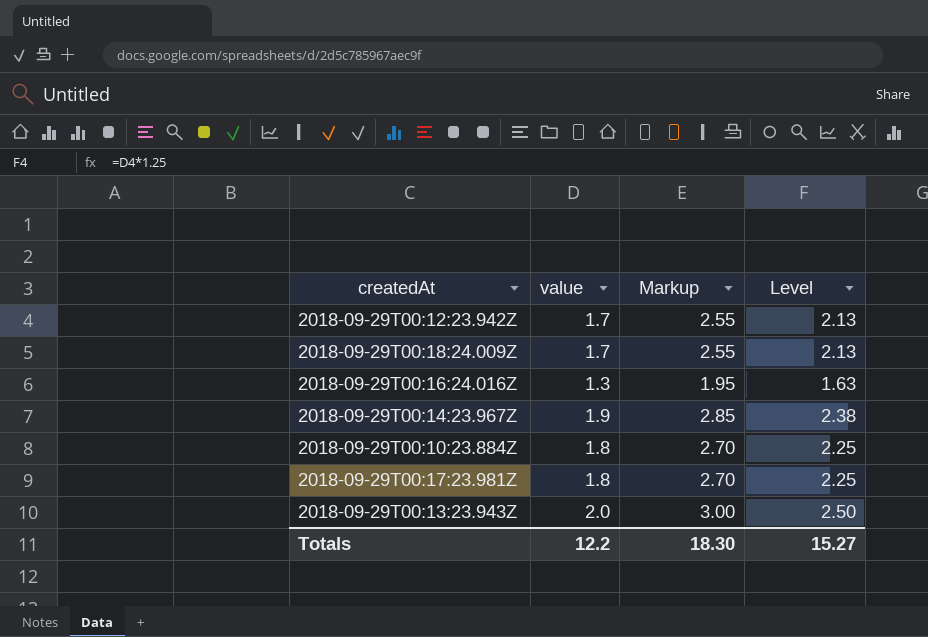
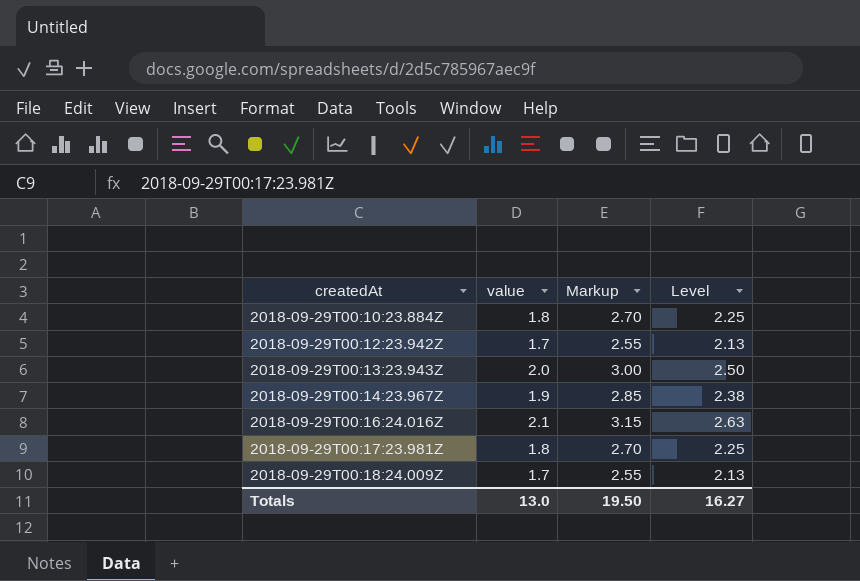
row order: none -> createdAt ascending
2018-09-29T00:16:24.016Z | value: 1.3 -> 2.1
2018-09-29T00:16:24.016Z | Markup: 1.95 -> 3.15
2018-09-29T00:16:24.016Z | Level: 1.63 -> 2.63
Totals | value: 12.2 -> 13.0
Totals | Markup: 18.30 -> 19.50
Totals | Level: 15.27 -> 16.27

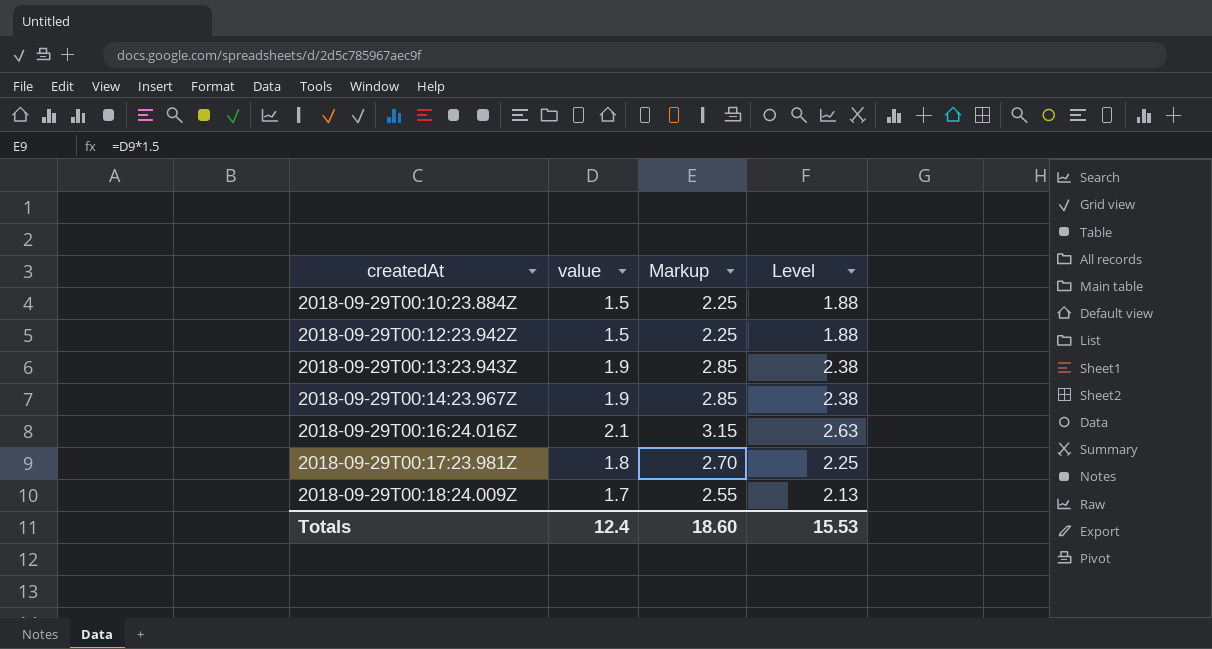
2018-09-29T00:10:23.884Z | value: 1.8 -> 1.5
2018-09-29T00:10:23.884Z | Markup: 2.70 -> 2.25
2018-09-29T00:10:23.884Z | Level: 2.25 -> 1.88
2018-09-29T00:12:23.942Z | value: 1.7 -> 1.5
2018-09-29T00:12:23.942Z | Markup: 2.55 -> 2.25
2018-09-29T00:12:23.942Z | Level: 2.13 -> 1.88
2018-09-29T00:13:23.943Z | value: 2.0 -> 1.9
2018-09-29T00:13:23.943Z | Markup: 3.00 -> 2.85
2018-09-29T00:13:23.943Z | Level: 2.50 -> 2.38
Totals | value: 13.0 -> 12.4
Totals | Markup: 19.50 -> 18.60
Totals | Level: 16.27 -> 15.53

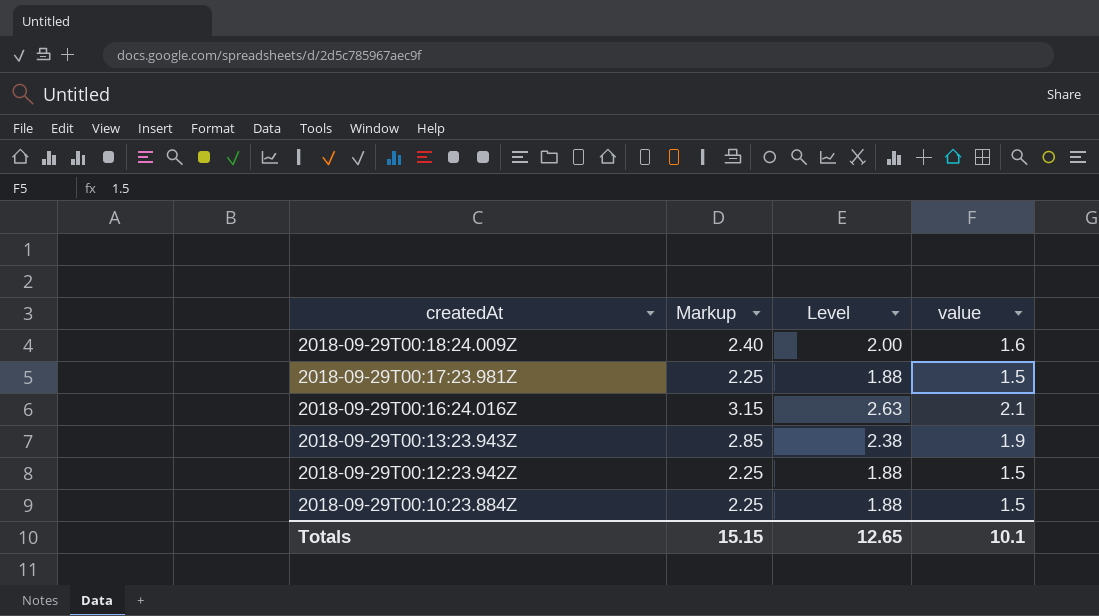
row order: createdAt ascending -> createdAt descending
column value | position: 2 -> 4
row 2018-09-29T00:14:23.967Z: 1.9 | 2.85 | 2.38 -> none
2018-09-29T00:18:24.009Z | Markup: 2.55 -> 2.40
2018-09-29T00:18:24.009Z | Level: 2.13 -> 2.00
2018-09-29T00:18:24.009Z | value: 1.7 -> 1.6
2018-09-29T00:17:23.981Z | Markup: 2.70 -> 2.25
2018-09-29T00:17:23.981Z | Level: 2.25 -> 1.88
2018-09-29T00:17:23.981Z | value: 1.8 -> 1.5
Totals | Markup: 18.60 -> 15.15
Totals | Level: 15.53 -> 12.65
Totals | value: 12.4 -> 10.1

